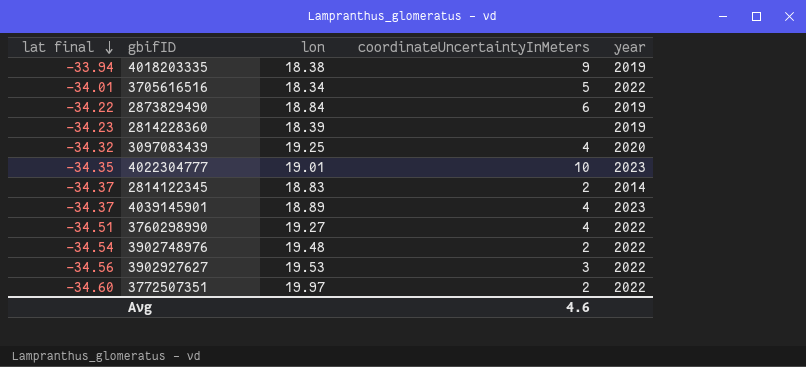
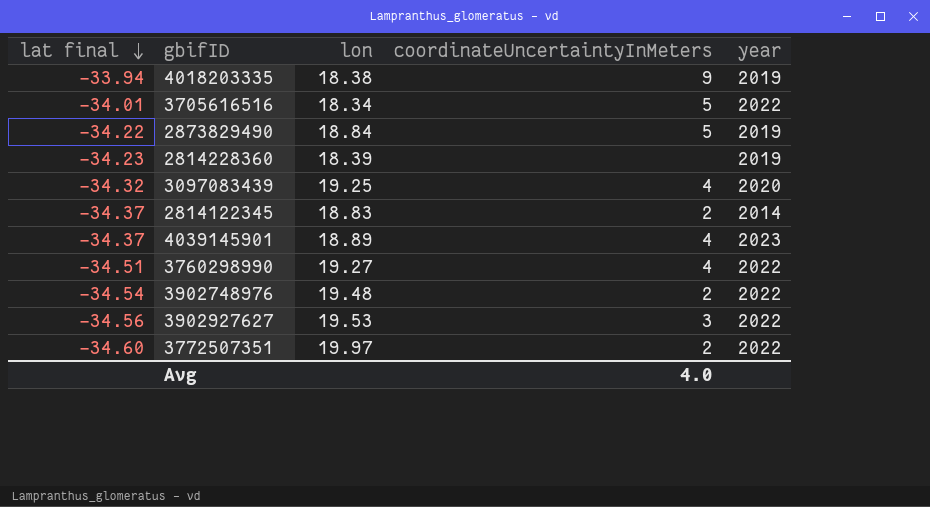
row 4022304777: -34.35 | 19.01 | 10 | 2023 -> none
2873829490 | coordinateUncertaintyInMeters: 6 -> 5
Avg | coordinateUncertaintyInMeters: 4.6 -> 4.0

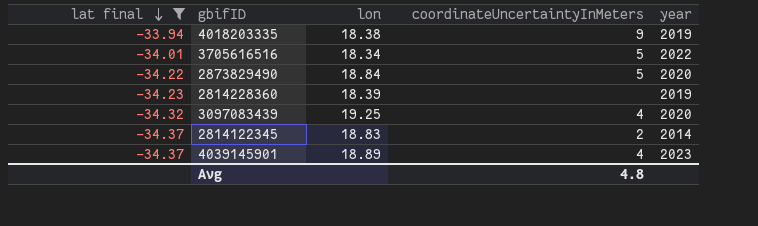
filter: none -> lat final >= -34.37
2873829490 | year: 2019 -> 2020
Avg | coordinateUncertaintyInMeters: 4.0 -> 4.8

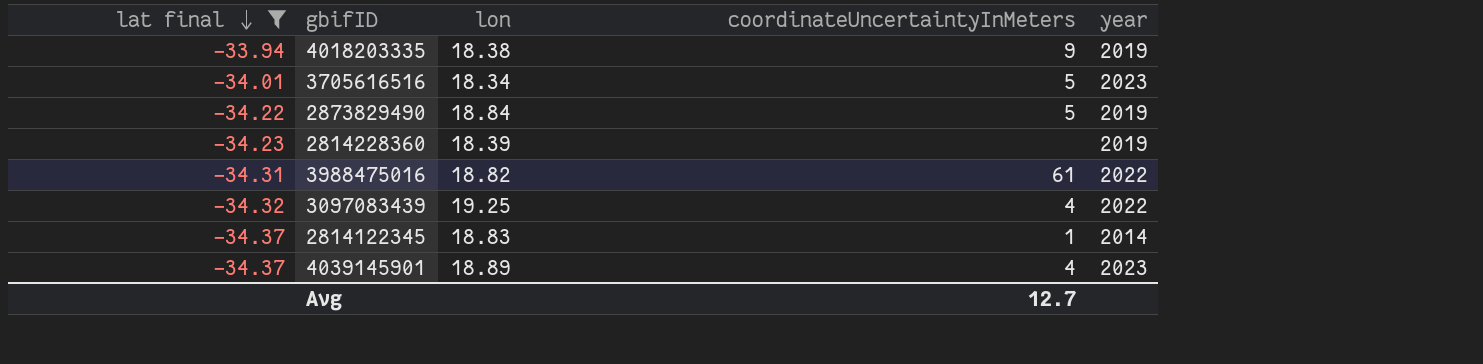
3705616516 | year: 2022 -> 2023
2873829490 | year: 2020 -> 2019
row 3988475016: none -> -34.31 | 18.82 | 61 | 2022
3097083439 | year: 2020 -> 2022
2814122345 | coordinateUncertaintyInMeters: 2 -> 1
Avg | coordinateUncertaintyInMeters: 4.8 -> 12.7

